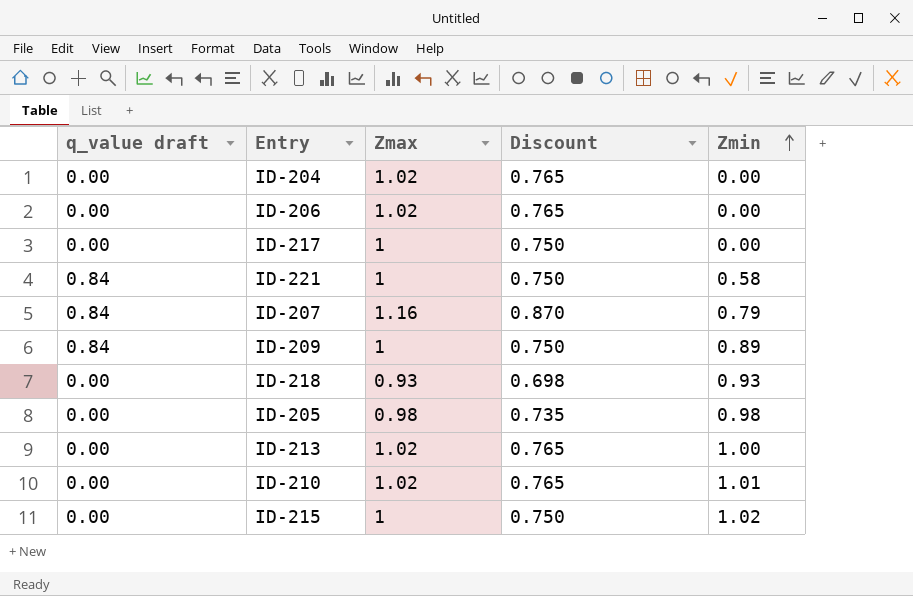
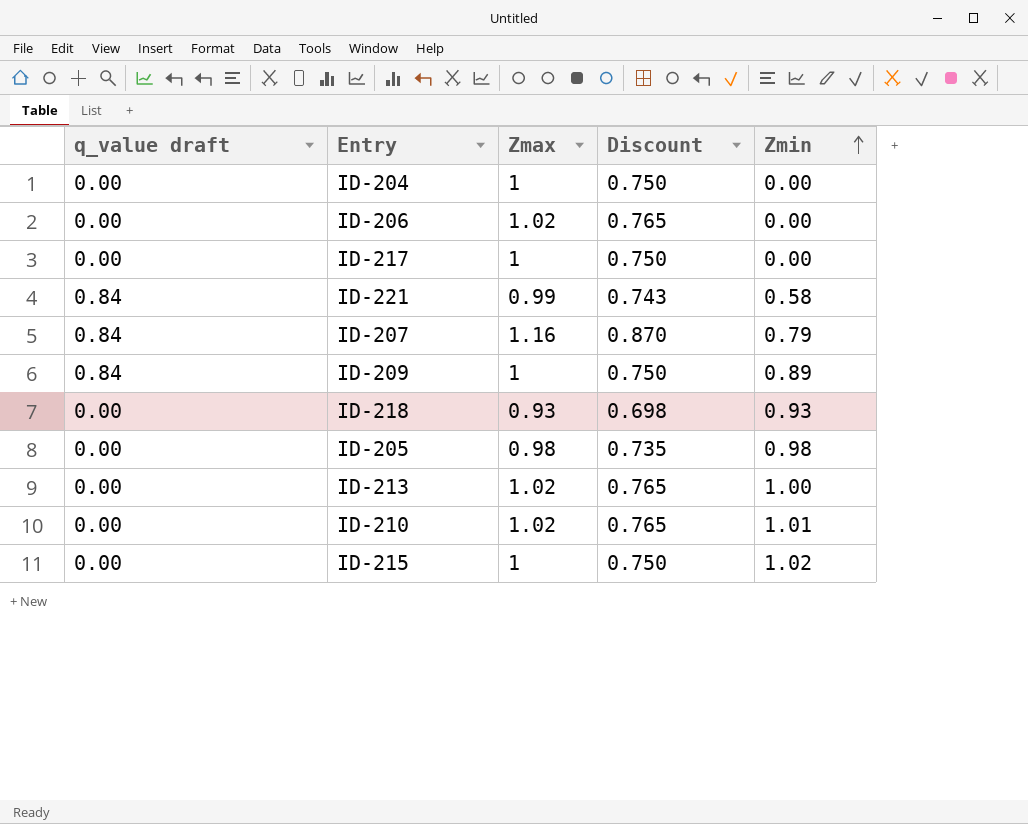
ID-204 | Zmax: 1.02 -> 1
ID-204 | Discount: 0.765 -> 0.750
ID-221 | Zmax: 1 -> 0.99
ID-221 | Discount: 0.750 -> 0.743

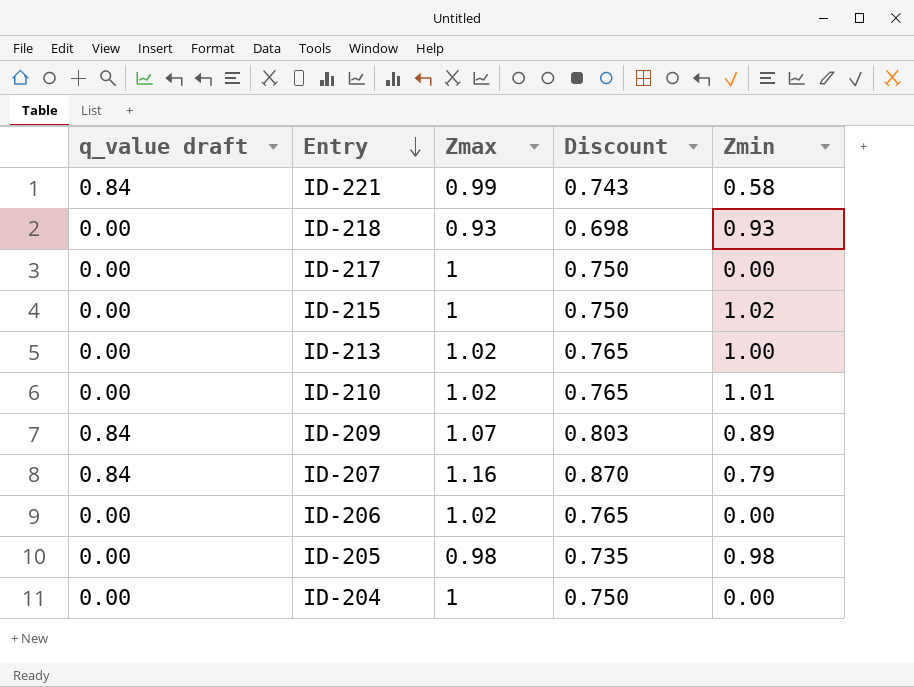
row order: Zmin ascending -> Entry descending
ID-209 | Zmax: 1 -> 1.07
ID-209 | Discount: 0.750 -> 0.803

